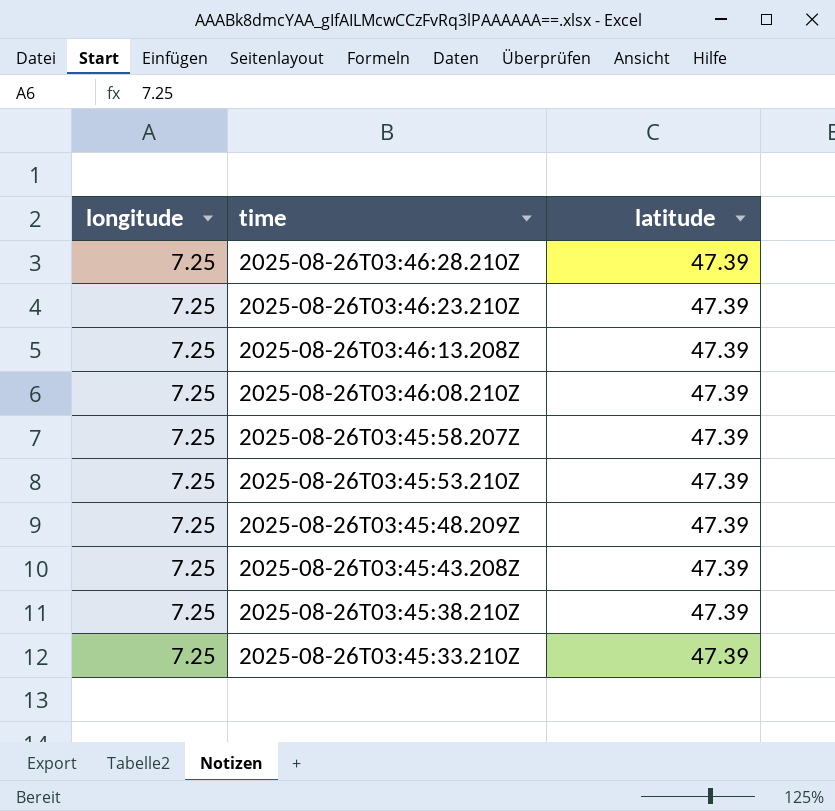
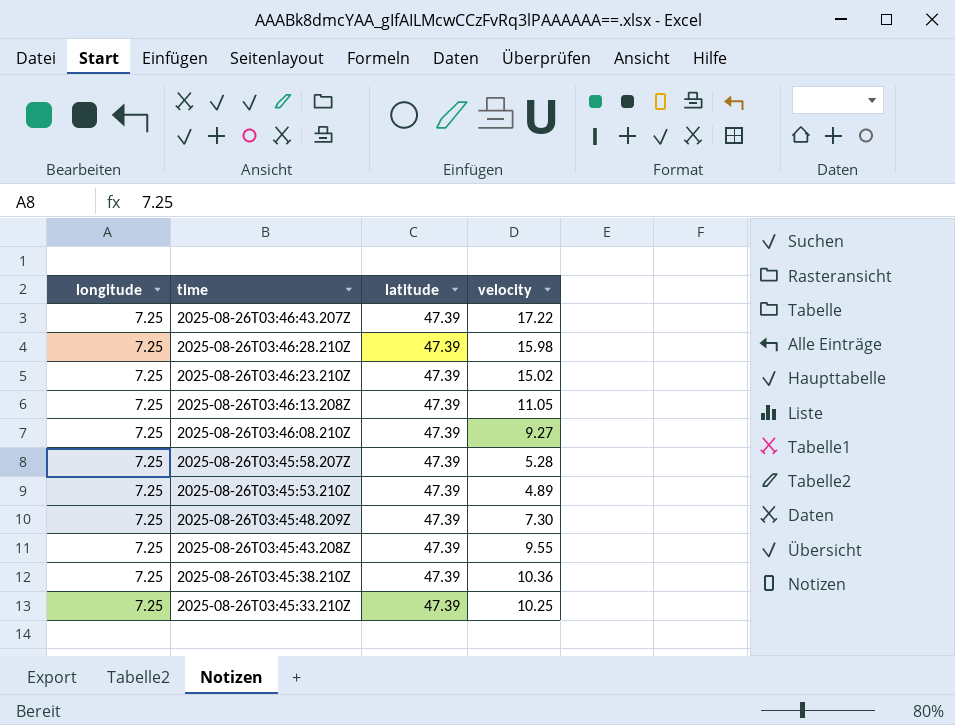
column velocity | position: none -> 4
row 2025-08-26T03:46:43.207Z: none -> 7.25 | 47.39 | 17.22

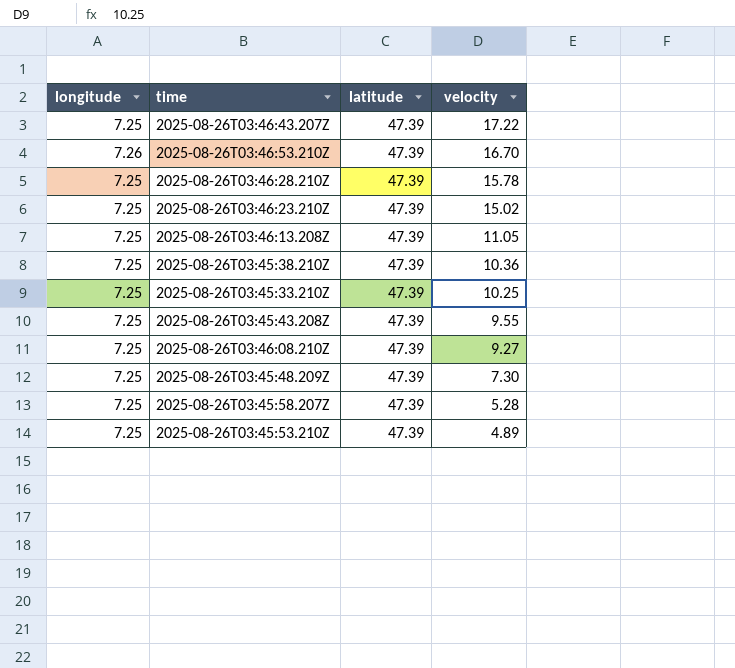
row order: time descending -> velocity descending
row 2025-08-26T03:46:53.210Z: none -> 7.26 | 47.39 | 16.70
2025-08-26T03:46:28.210Z | velocity: 15.98 -> 15.78

